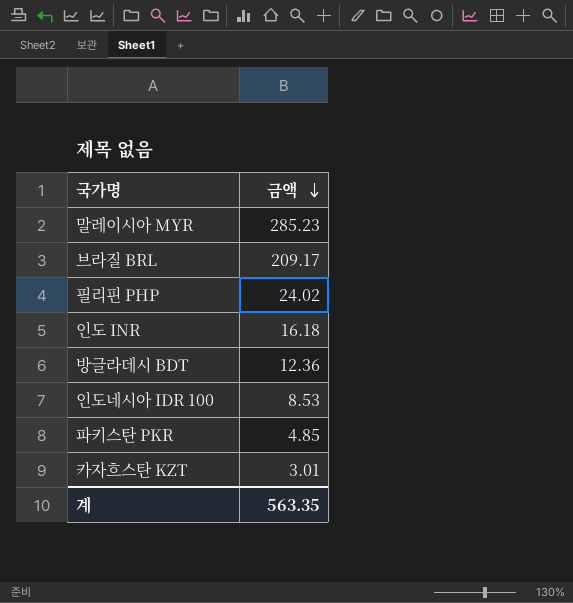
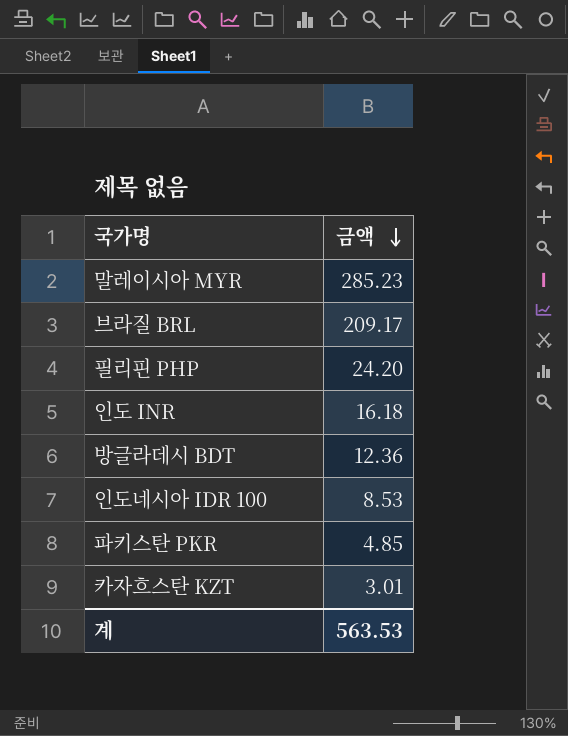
필리핀 PHP | 금액: 24.02 -> 24.20
계 | 금액: 563.35 -> 563.53

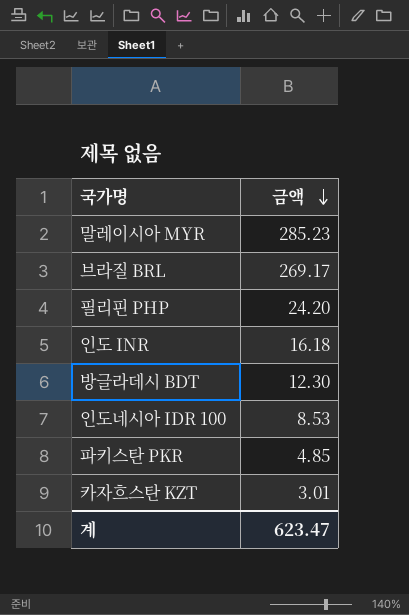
브라질 BRL | 금액: 209.17 -> 269.17
방글라데시 BDT | 금액: 12.36 -> 12.30
계 | 금액: 563.53 -> 623.47

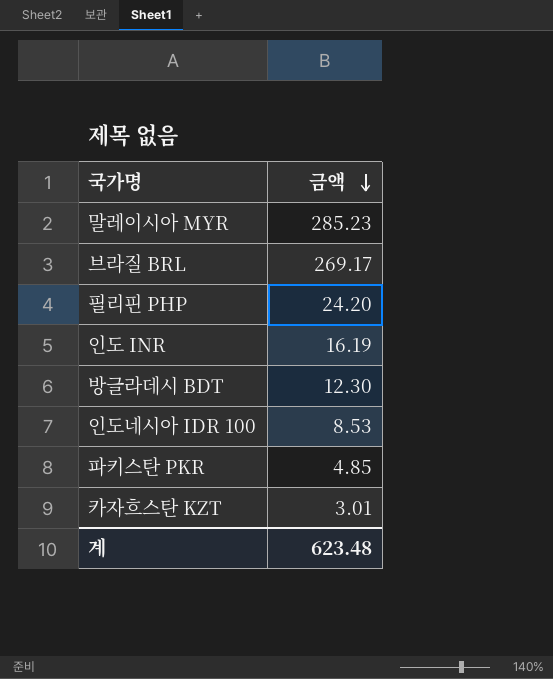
인도 INR | 금액: 16.18 -> 16.19
계 | 금액: 623.47 -> 623.48

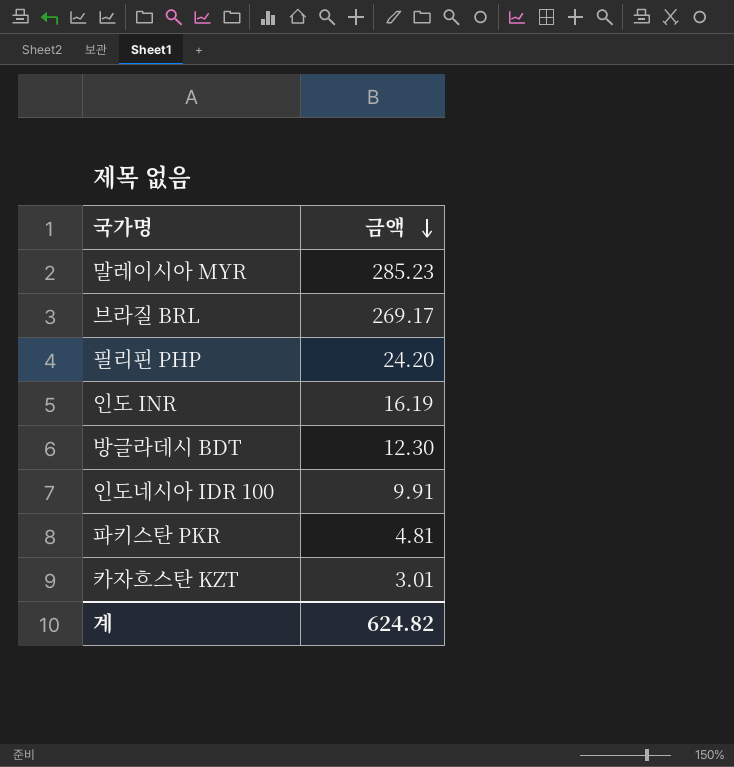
인도네시아 IDR 100 | 금액: 8.53 -> 9.91
파키스탄 PKR | 금액: 4.85 -> 4.81
계 | 금액: 623.48 -> 624.82

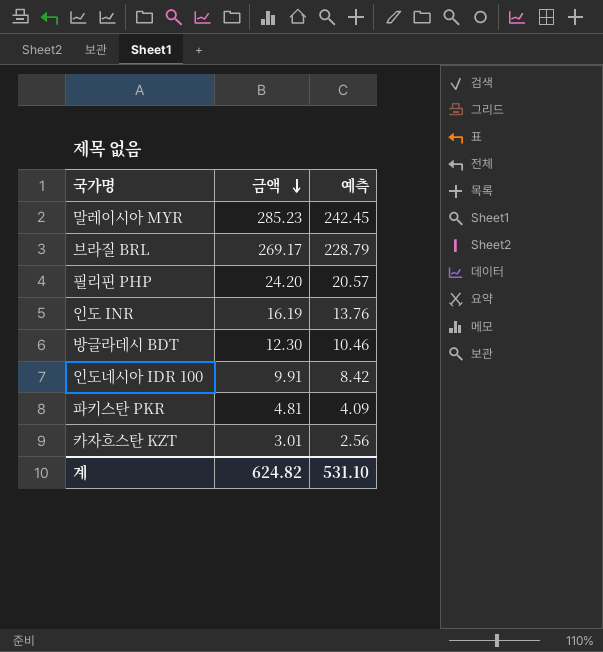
column 예측 | formula: none -> [금액] * 0.85

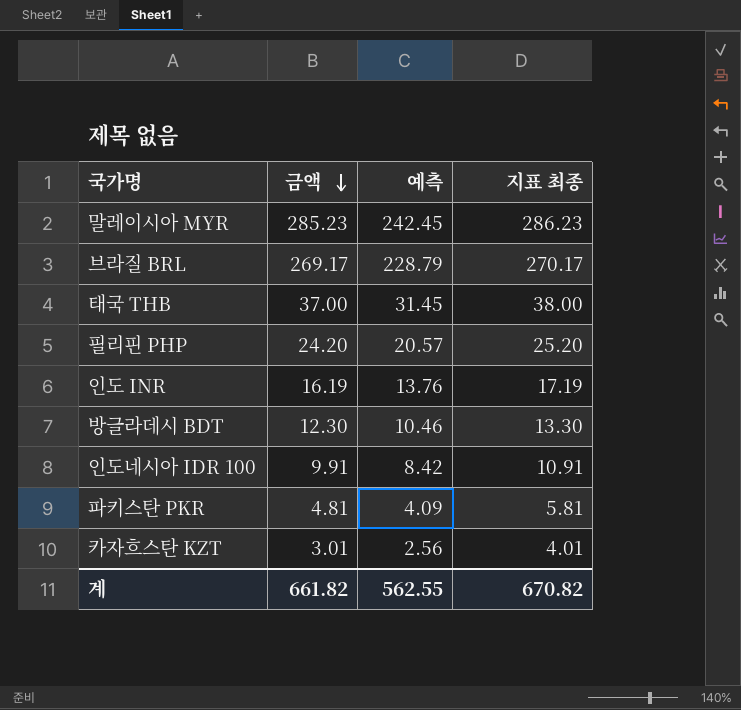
column 지표 최종 | formula: none -> [금액] + 1
row 태국 THB: none -> 37.00 | 31.45 | 38.00
계 | 금액: 624.82 -> 661.82
계 | 예측: 531.10 -> 562.55

